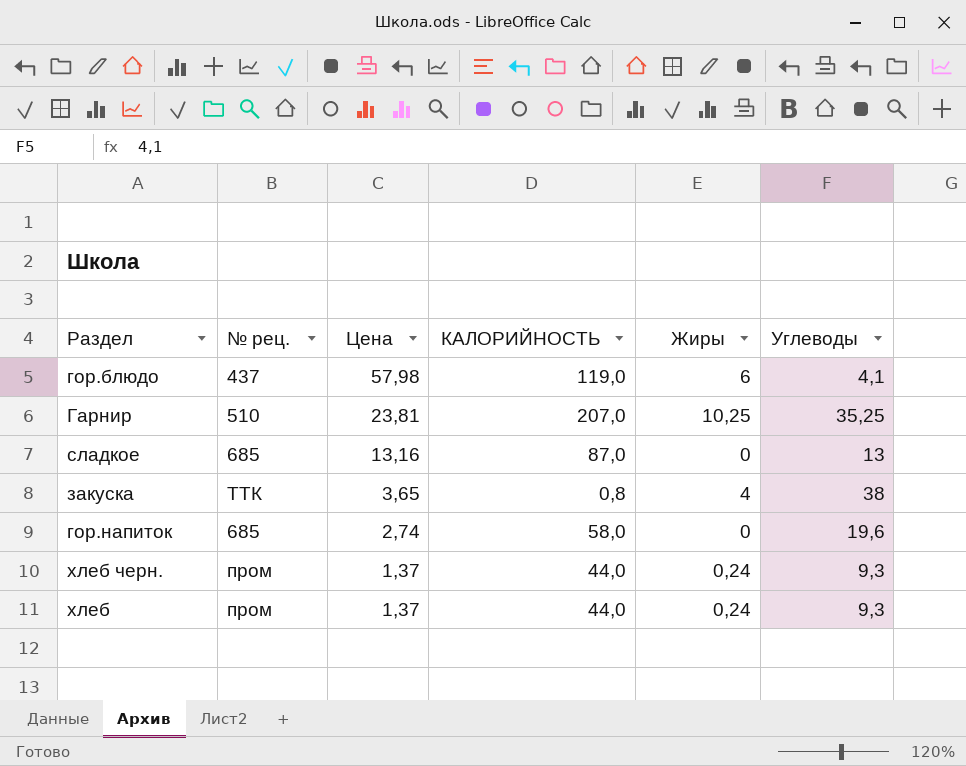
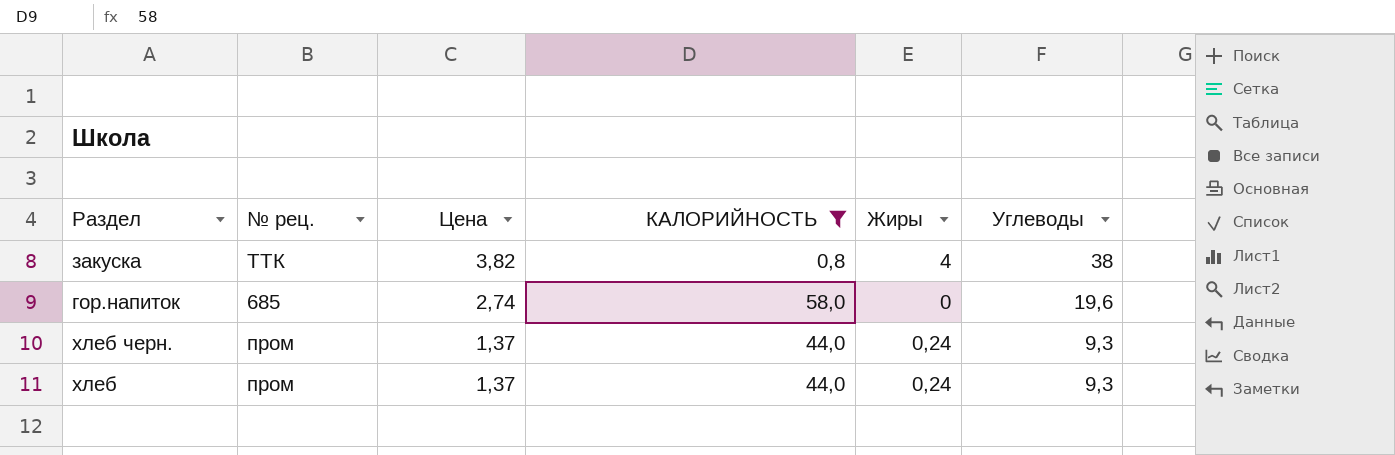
filter: none -> КАЛОРИЙНОСТЬ <= 58,0
закуска | Цена: 3,65 -> 3,82

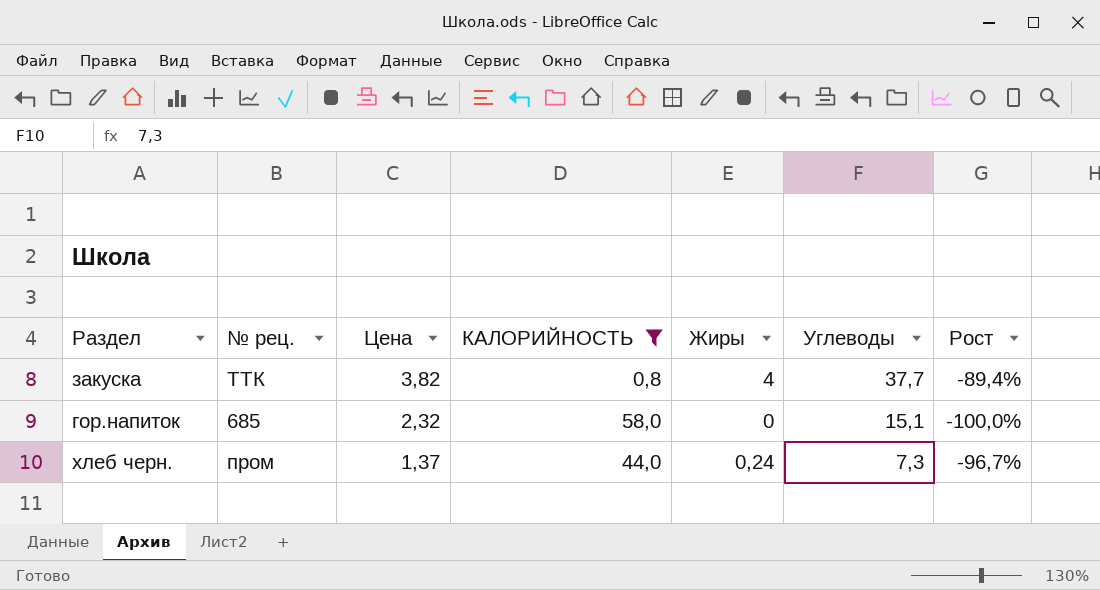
column Рост | formula: none -> ([Жиры] - [Углеводы]) / [Углеводы]
row хлеб: пром | 1,37 | 44,0 | 0,24 | 9,3 -> none
закуска | Углеводы: 38 -> 37,7
гор.напиток | Цена: 2,74 -> 2,32
гор.напиток | Углеводы: 19,6 -> 15,1
хлеб черн. | Углеводы: 9,3 -> 7,3

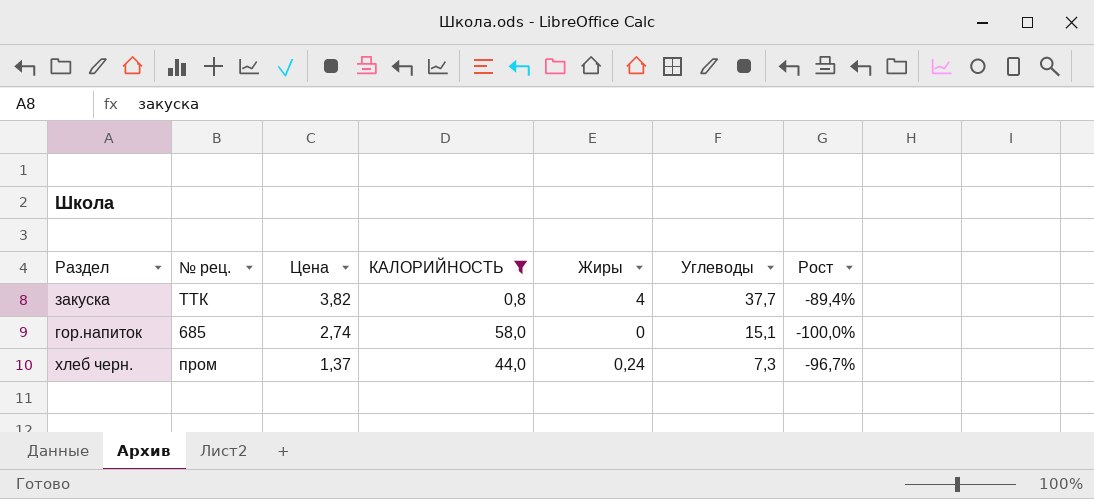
гор.напиток | Цена: 2,32 -> 2,74

